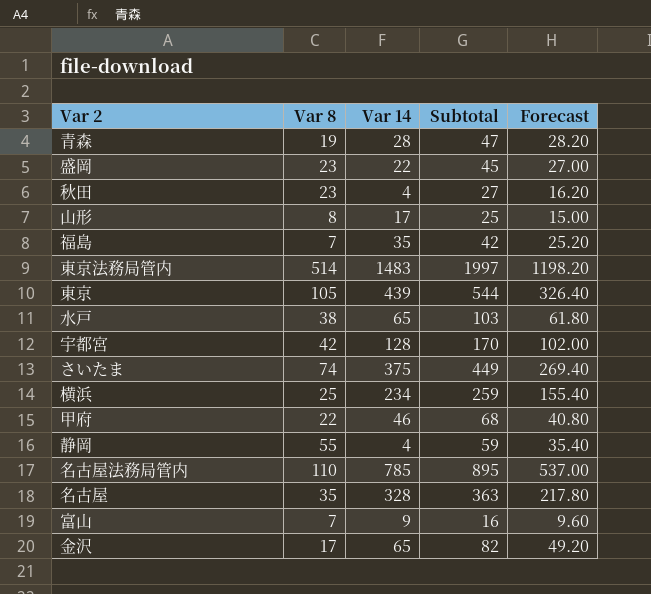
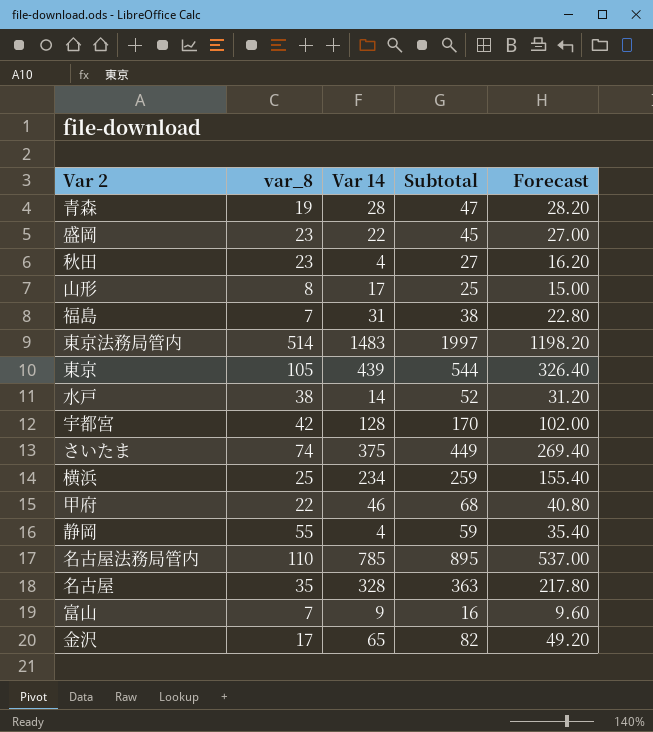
column name: Var 8 -> var_8
福島 | Var 14: 35 -> 31
福島 | Subtotal: 42 -> 38
福島 | Forecast: 25.20 -> 22.80
水戸 | Var 14: 65 -> 14
水戸 | Subtotal: 103 -> 52
水戸 | Forecast: 61.80 -> 31.20

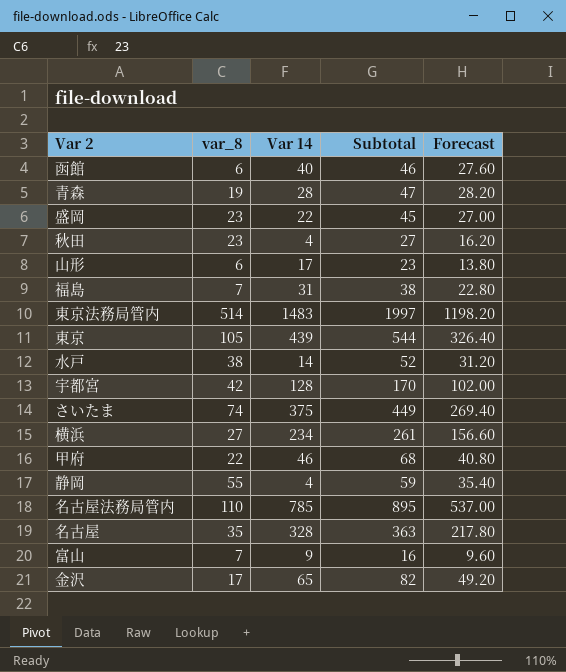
row 函館: none -> 6 | 40 | 46 | 27.60
山形 | var_8: 8 -> 6
山形 | Subtotal: 25 -> 23
山形 | Forecast: 15.00 -> 13.80
横浜 | var_8: 25 -> 27
横浜 | Subtotal: 259 -> 261
横浜 | Forecast: 155.40 -> 156.60

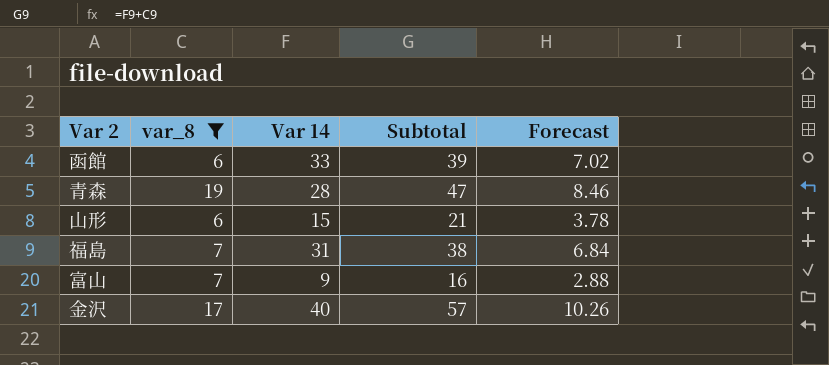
filter: none -> var_8 <= 19
column Forecast | formula: [Subtotal] * 0.6 -> [Subtotal] * 0.18
函館 | Var 14: 40 -> 33
函館 | Subtotal: 46 -> 39
山形 | Var 14: 17 -> 15
山形 | Subtotal: 23 -> 21
金沢 | Var 14: 65 -> 40
金沢 | Subtotal: 82 -> 57

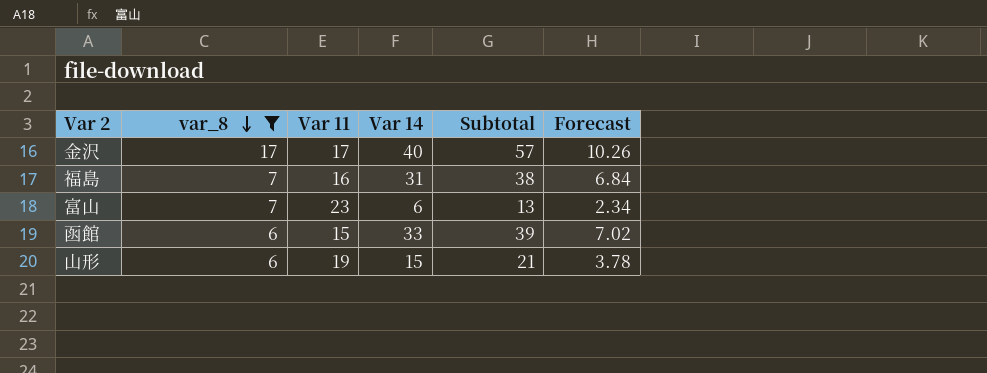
row order: none -> var_8 descending
column Var 11 | position: none -> 3
row 青森: 19 | 28 | 47 | 8.46 -> none
富山 | Var 14: 9 -> 6
富山 | Subtotal: 16 -> 13
富山 | Forecast: 2.88 -> 2.34

